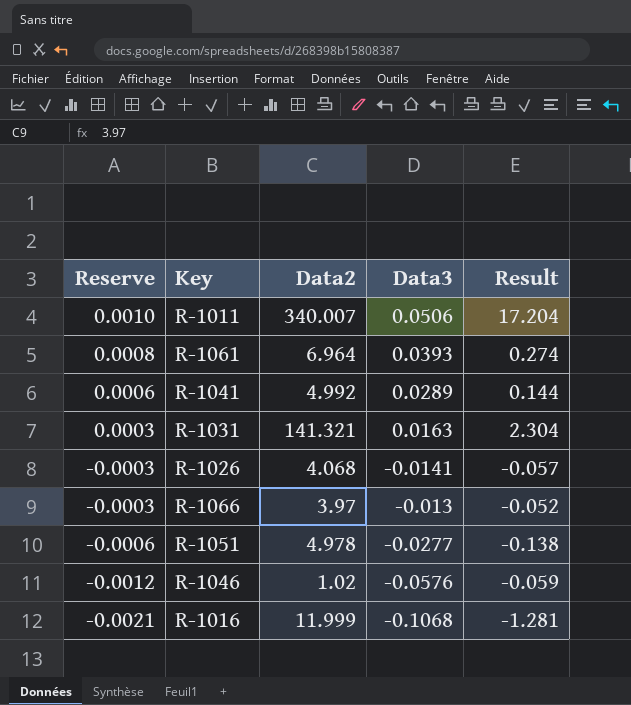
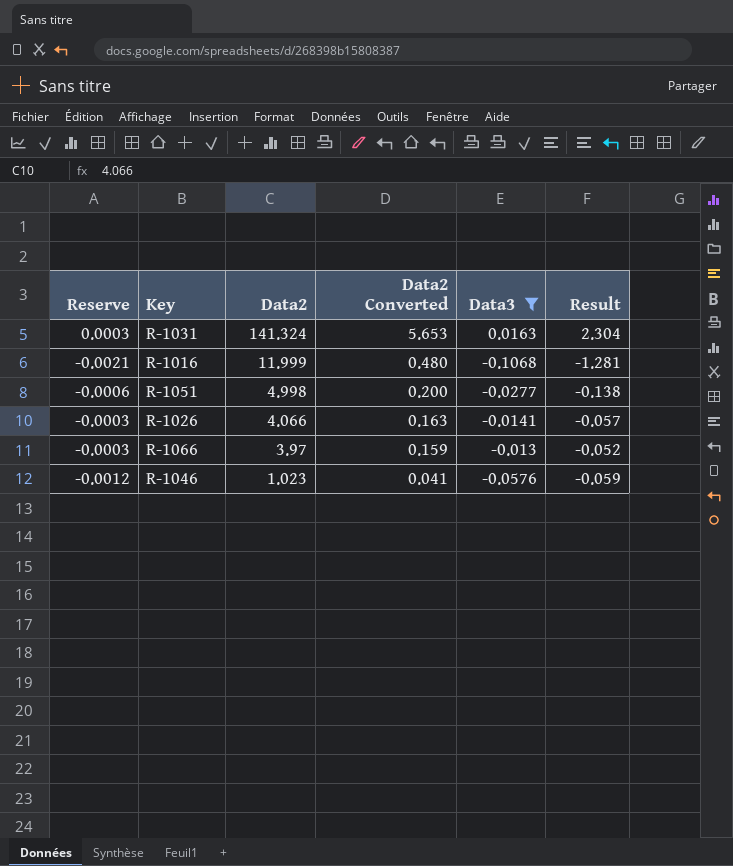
filter: none -> Data3 <= 0.0163
row order: Reserve descending -> Data2 descending
column Data2 Converted | formula: none -> [Data2] * 0.04
R-1031 | Data2: 141.321 -> 141.324
R-1051 | Data2: 4.978 -> 4.998
R-1026 | Data2: 4.068 -> 4.066
R-1046 | Data2: 1.02 -> 1.023

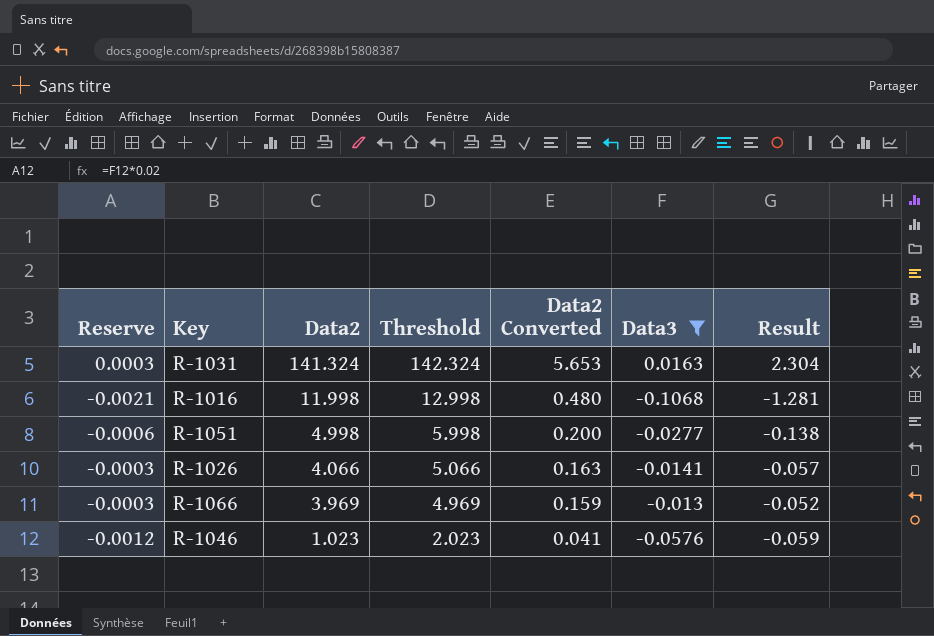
column Threshold | formula: none -> [Data2] + 1
R-1016 | Data2: 11.999 -> 11.998
R-1066 | Data2: 3.97 -> 3.969

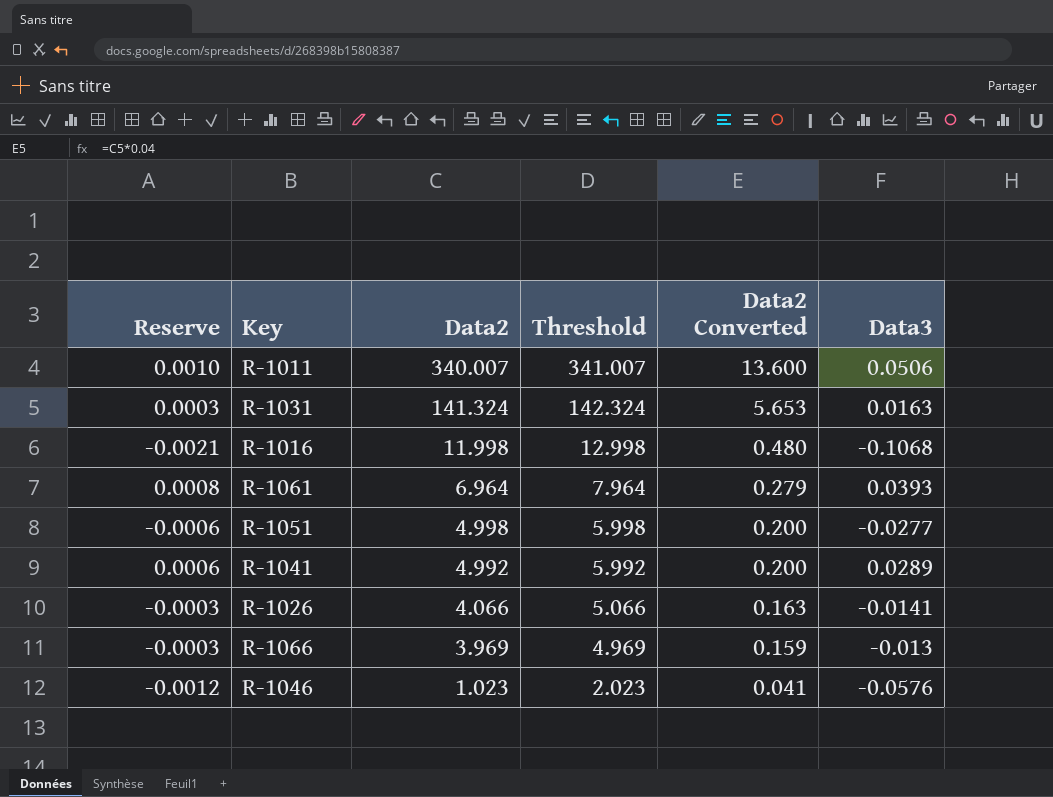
filter: Data3 <= 0.0163 -> none
column Result | formula: [Data2] * [Data3] -> none

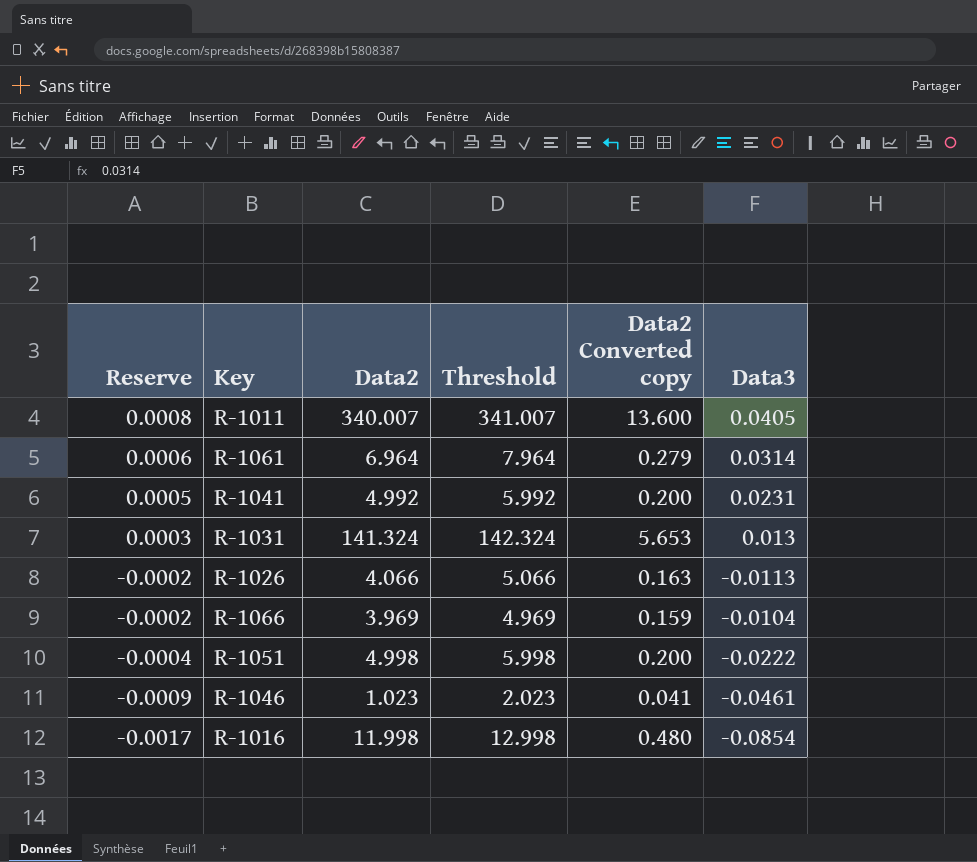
row order: Data2 descending -> Reserve descending
column name: Data2 Converted -> Data2 Converted copy
R-1011 | Reserve: 0.0010 -> 0.0008
R-1011 | Data3: 0.0506 -> 0.0405
R-1061 | Reserve: 0.0008 -> 0.0006
R-1061 | Data3: 0.0393 -> 0.0314
R-1041 | Reserve: 0.0006 -> 0.0005
R-1041 | Data3: 0.0289 -> 0.0231
R-1031 | Data3: 0.0163 -> 0.013
R-1026 | Reserve: -0.0003 -> -0.0002
R-1026 | Data3: -0.0141 -> -0.0113
R-1066 | Reserve: -0.0003 -> -0.0002
R-1066 | Data3: -0.013 -> -0.0104
R-1051 | Reserve: -0.0006 -> -0.0004
R-1051 | Data3: -0.0277 -> -0.0222
R-1046 | Reserve: -0.0012 -> -0.0009
R-1046 | Data3: -0.0576 -> -0.0461
R-1016 | Reserve: -0.0021 -> -0.0017
R-1016 | Data3: -0.1068 -> -0.0854

